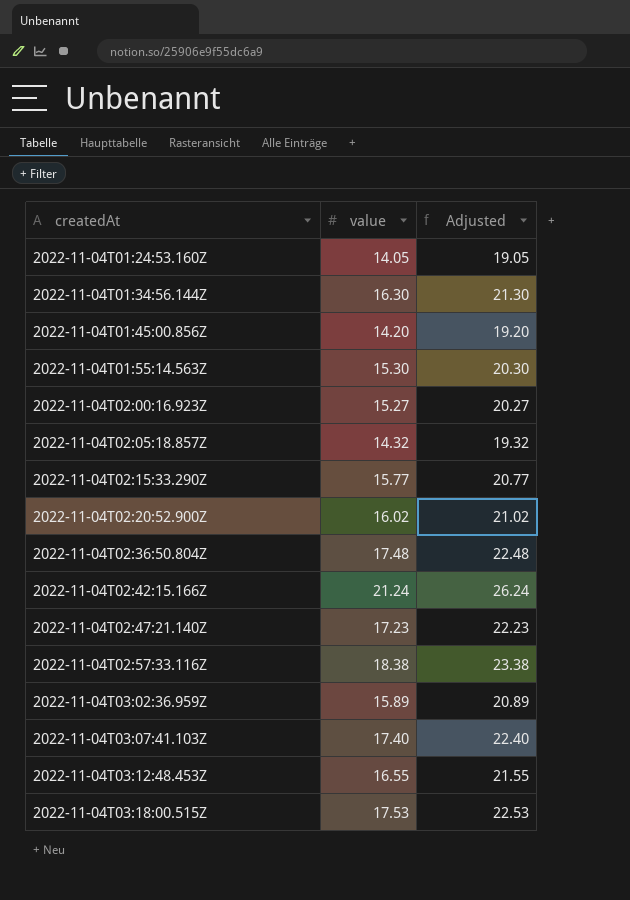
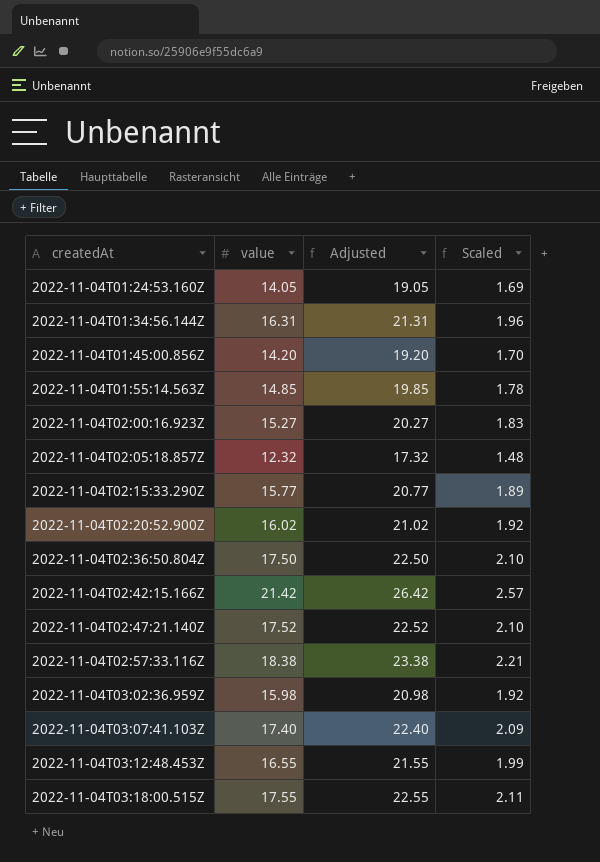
column Scaled | formula: none -> [value] * 0.12
2022-11-04T01:34:56.144Z | value: 16.30 -> 16.31
2022-11-04T01:34:56.144Z | Adjusted: 21.30 -> 21.31
2022-11-04T01:55:14.563Z | value: 15.30 -> 14.85
2022-11-04T01:55:14.563Z | Adjusted: 20.30 -> 19.85
2022-11-04T02:05:18.857Z | value: 14.32 -> 12.32
2022-11-04T02:05:18.857Z | Adjusted: 19.32 -> 17.32
2022-11-04T02:36:50.804Z | value: 17.48 -> 17.50
2022-11-04T02:36:50.804Z | Adjusted: 22.48 -> 22.50
2022-11-04T02:42:15.166Z | value: 21.24 -> 21.42
2022-11-04T02:42:15.166Z | Adjusted: 26.24 -> 26.42
2022-11-04T02:47:21.140Z | value: 17.23 -> 17.52
2022-11-04T02:47:21.140Z | Adjusted: 22.23 -> 22.52
2022-11-04T03:02:36.959Z | value: 15.89 -> 15.98
2022-11-04T03:02:36.959Z | Adjusted: 20.89 -> 20.98
2022-11-04T03:18:00.515Z | value: 17.53 -> 17.55
2022-11-04T03:18:00.515Z | Adjusted: 22.53 -> 22.55

